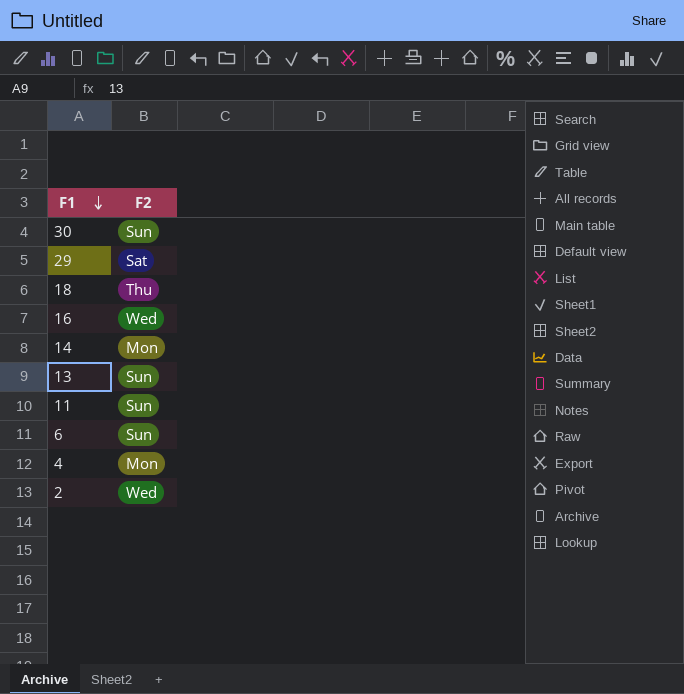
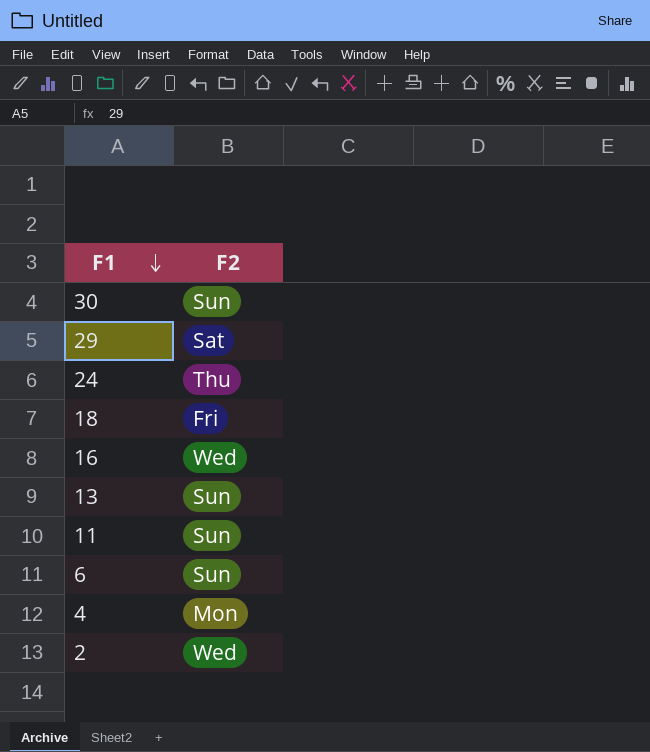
row 14: Mon -> none
row 24: none -> Thu
18 | F2: Thu -> Fri

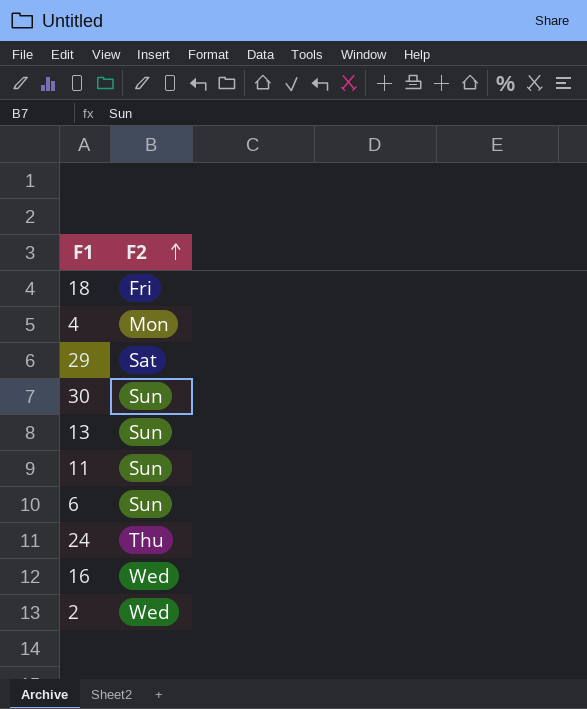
row order: F1 descending -> F2 ascending

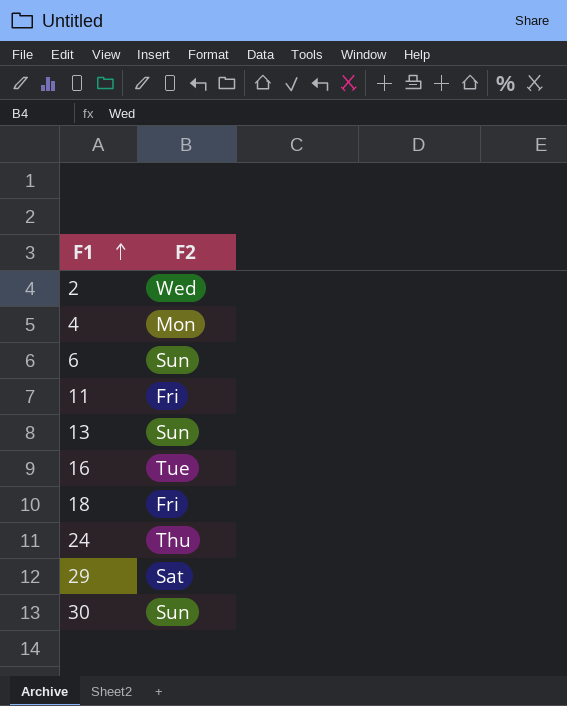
row order: F2 ascending -> F1 ascending
11 | F2: Sun -> Fri
16 | F2: Wed -> Tue

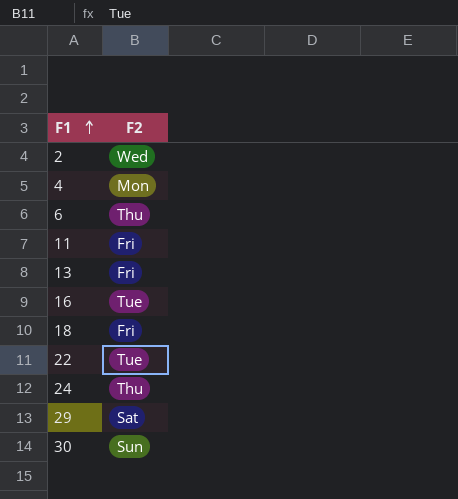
6 | F2: Sun -> Thu
13 | F2: Sun -> Fri
row 22: none -> Tue

